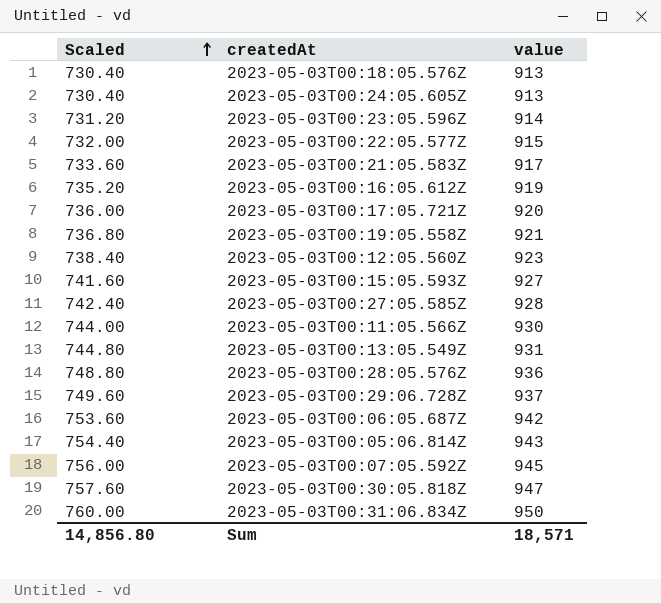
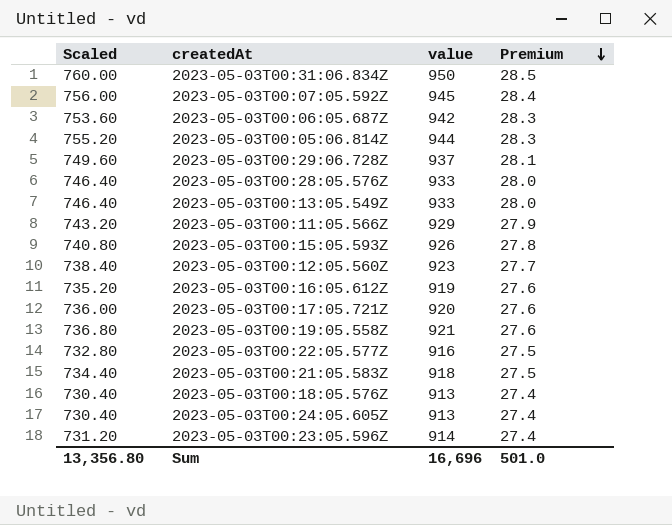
row order: Scaled ascending -> Premium descending
column Premium | formula: none -> [value] * 0.03
row 2023-05-03T00:27:05.585Z: 742.40 | 928 -> none
row 2023-05-03T00:30:05.818Z: 757.60 | 947 -> none
2023-05-03T00:05:06.814Z | Scaled: 754.40 -> 755.20
2023-05-03T00:05:06.814Z | value: 943 -> 944
2023-05-03T00:28:05.576Z | Scaled: 748.80 -> 746.40
2023-05-03T00:28:05.576Z | value: 936 -> 933
2023-05-03T00:13:05.549Z | Scaled: 744.80 -> 746.40
2023-05-03T00:13:05.549Z | value: 931 -> 933
2023-05-03T00:11:05.566Z | Scaled: 744.00 -> 743.20
2023-05-03T00:11:05.566Z | value: 930 -> 929
2023-05-03T00:15:05.593Z | Scaled: 741.60 -> 740.80
2023-05-03T00:15:05.593Z | value: 927 -> 926
2023-05-03T00:22:05.577Z | Scaled: 732.00 -> 732.80
2023-05-03T00:22:05.577Z | value: 915 -> 916
2023-05-03T00:21:05.583Z | Scaled: 733.60 -> 734.40
2023-05-03T00:21:05.583Z | value: 917 -> 918
Sum | Scaled: 14,856.80 -> 13,356.80
Sum | value: 18,571 -> 16,696

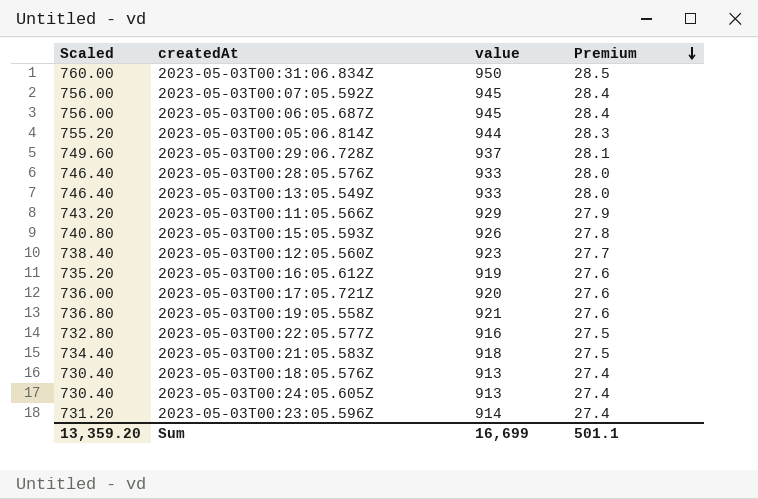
2023-05-03T00:06:05.687Z | Scaled: 753.60 -> 756.00
2023-05-03T00:06:05.687Z | value: 942 -> 945
2023-05-03T00:06:05.687Z | Premium: 28.3 -> 28.4
Sum | Scaled: 13,356.80 -> 13,359.20
Sum | value: 16,696 -> 16,699
Sum | Premium: 501.0 -> 501.1

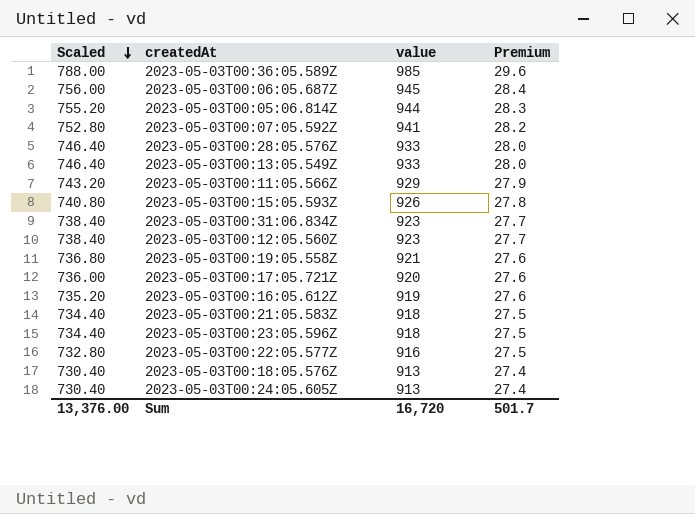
row order: Premium descending -> Scaled descending
row 2023-05-03T00:29:06.728Z: 749.60 | 937 | 28.1 -> none
row 2023-05-03T00:36:05.589Z: none -> 788.00 | 985 | 29.6
2023-05-03T00:07:05.592Z | Scaled: 756.00 -> 752.80
2023-05-03T00:07:05.592Z | value: 945 -> 941
2023-05-03T00:07:05.592Z | Premium: 28.4 -> 28.2
2023-05-03T00:31:06.834Z | Scaled: 760.00 -> 738.40
2023-05-03T00:31:06.834Z | value: 950 -> 923
2023-05-03T00:31:06.834Z | Premium: 28.5 -> 27.7
2023-05-03T00:23:05.596Z | Scaled: 731.20 -> 734.40
2023-05-03T00:23:05.596Z | value: 914 -> 918
2023-05-03T00:23:05.596Z | Premium: 27.4 -> 27.5
Sum | Scaled: 13,359.20 -> 13,376.00
Sum | value: 16,699 -> 16,720
Sum | Premium: 501.1 -> 501.7

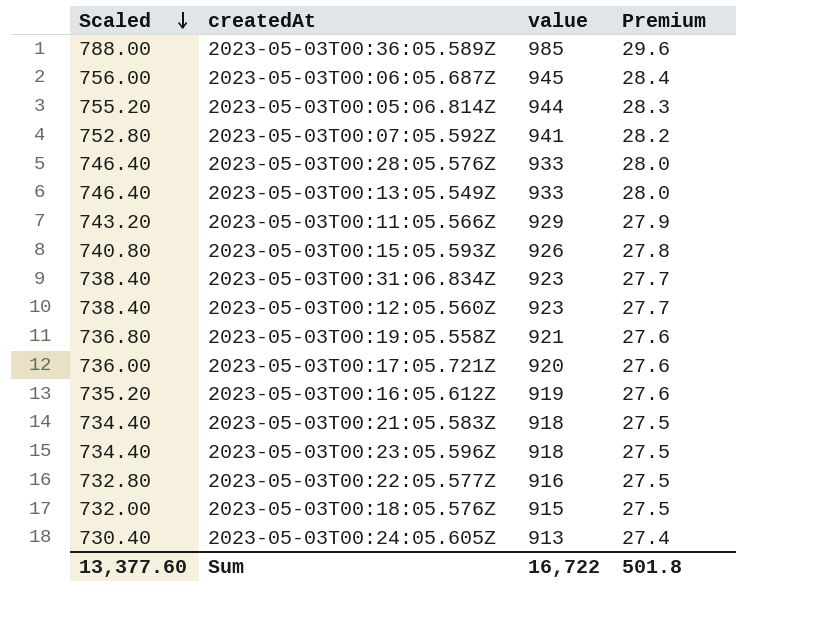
2023-05-03T00:18:05.576Z | Scaled: 730.40 -> 732.00
2023-05-03T00:18:05.576Z | value: 913 -> 915
2023-05-03T00:18:05.576Z | Premium: 27.4 -> 27.5
Sum | Scaled: 13,376.00 -> 13,377.60
Sum | value: 16,720 -> 16,722
Sum | Premium: 501.7 -> 501.8

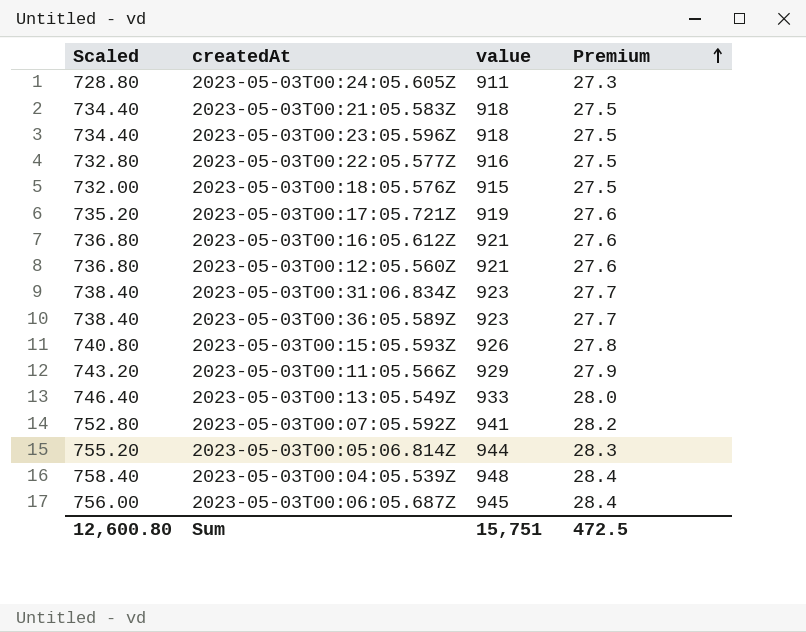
row order: Scaled descending -> Premium ascending
row 2023-05-03T00:28:05.576Z: 746.40 | 933 | 28.0 -> none
row 2023-05-03T00:19:05.558Z: 736.80 | 921 | 27.6 -> none
2023-05-03T00:24:05.605Z | Scaled: 730.40 -> 728.80
2023-05-03T00:24:05.605Z | value: 913 -> 911
2023-05-03T00:24:05.605Z | Premium: 27.4 -> 27.3
2023-05-03T00:17:05.721Z | Scaled: 736.00 -> 735.20
2023-05-03T00:17:05.721Z | value: 920 -> 919
2023-05-03T00:16:05.612Z | Scaled: 735.20 -> 736.80
2023-05-03T00:16:05.612Z | value: 919 -> 921
2023-05-03T00:12:05.560Z | Scaled: 738.40 -> 736.80
2023-05-03T00:12:05.560Z | value: 923 -> 921
2023-05-03T00:12:05.560Z | Premium: 27.7 -> 27.6
2023-05-03T00:36:05.589Z | Scaled: 788.00 -> 738.40
2023-05-03T00:36:05.589Z | value: 985 -> 923
2023-05-03T00:36:05.589Z | Premium: 29.6 -> 27.7
row 2023-05-03T00:04:05.539Z: none -> 758.40 | 948 | 28.4
Sum | Scaled: 13,377.60 -> 12,600.80
Sum | value: 16,722 -> 15,751
Sum | Premium: 501.8 -> 472.5

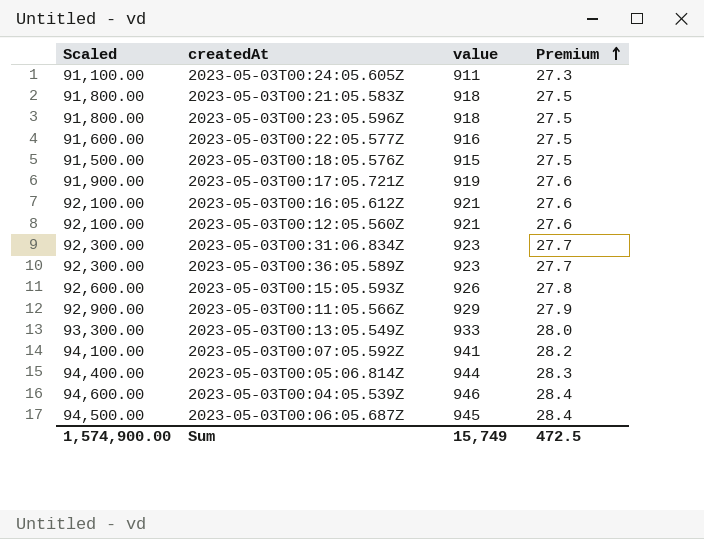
column Scaled | formula: [value] * 0.8 -> [value] * 100
2023-05-03T00:04:05.539Z | value: 948 -> 946
Sum | Scaled: 12,600.80 -> 1,574,900.00
Sum | value: 15,751 -> 15,749

